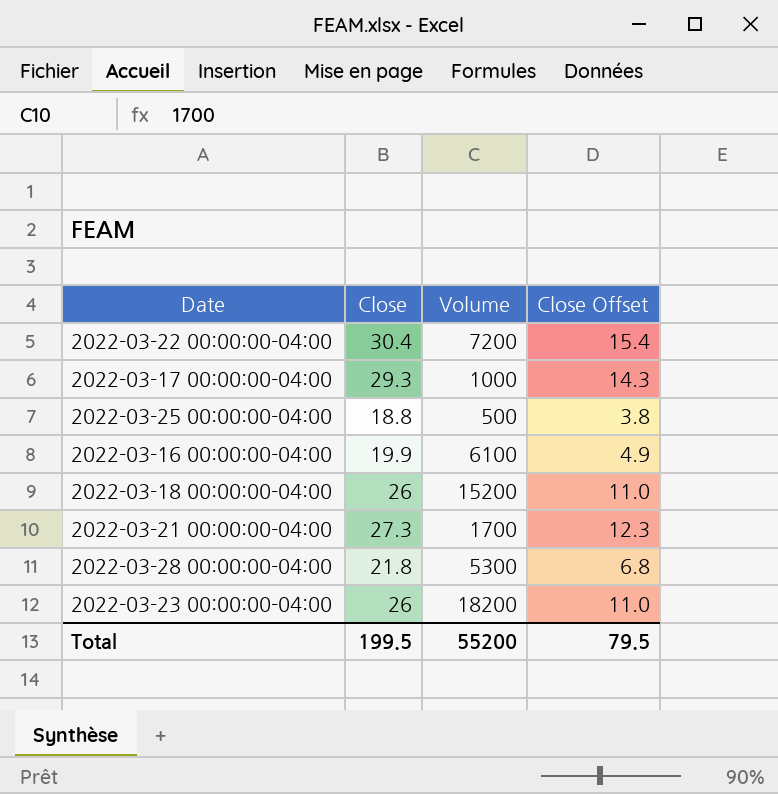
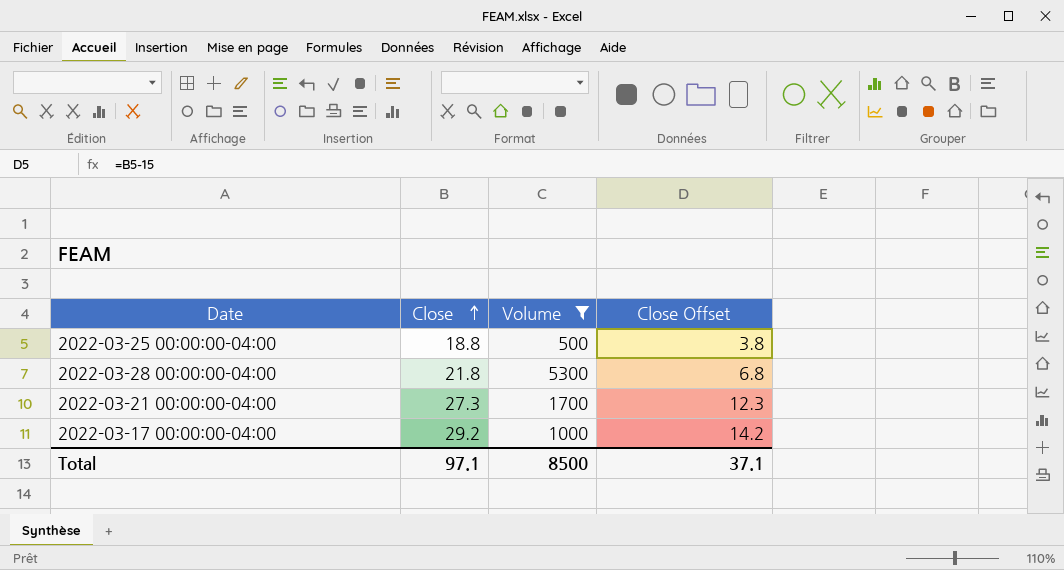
filter: none -> Volume <= 5300
row order: none -> Close ascending
2022-03-17 00:00:00-04:00 | Close: 29.3 -> 29.2
2022-03-17 00:00:00-04:00 | Close Offset: 14.3 -> 14.2
Total | Close: 199.5 -> 97.1
Total | Volume: 55200 -> 8500
Total | Close Offset: 79.5 -> 37.1

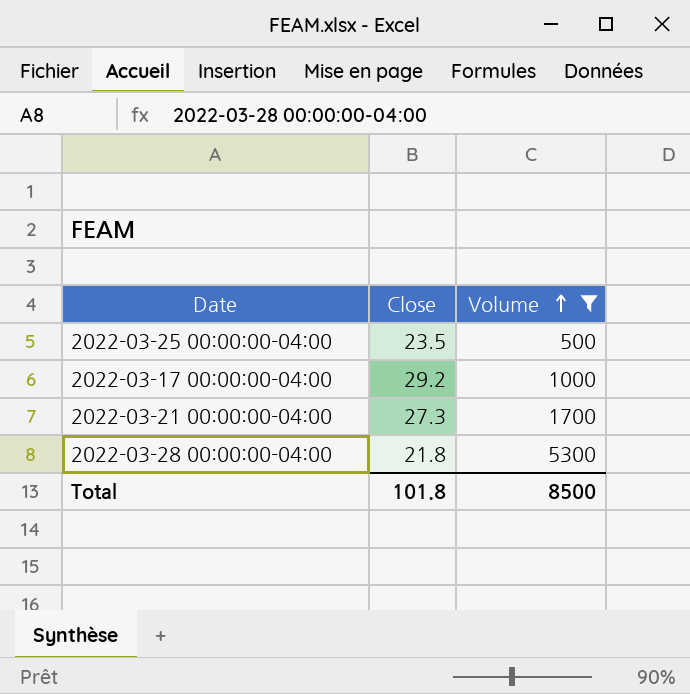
row order: Close ascending -> Volume ascending
column Close Offset | formula: [Close] - 15 -> none
2022-03-25 00:00:00-04:00 | Close: 18.8 -> 23.5
Total | Close: 97.1 -> 101.8

